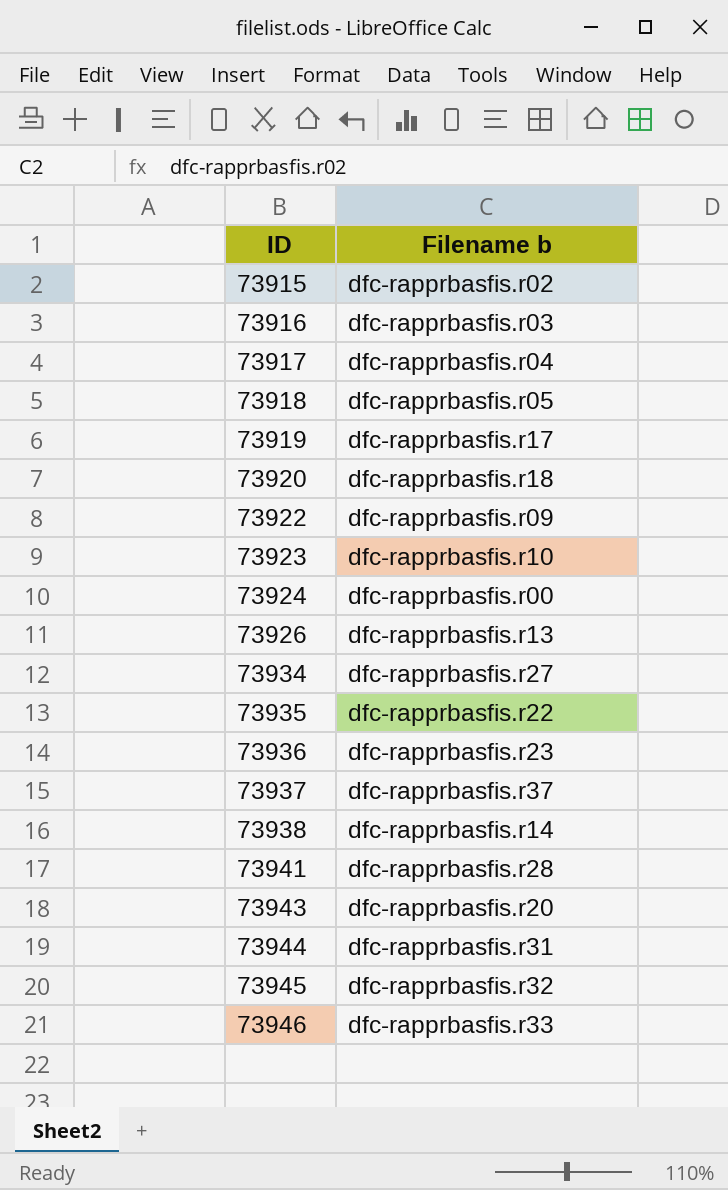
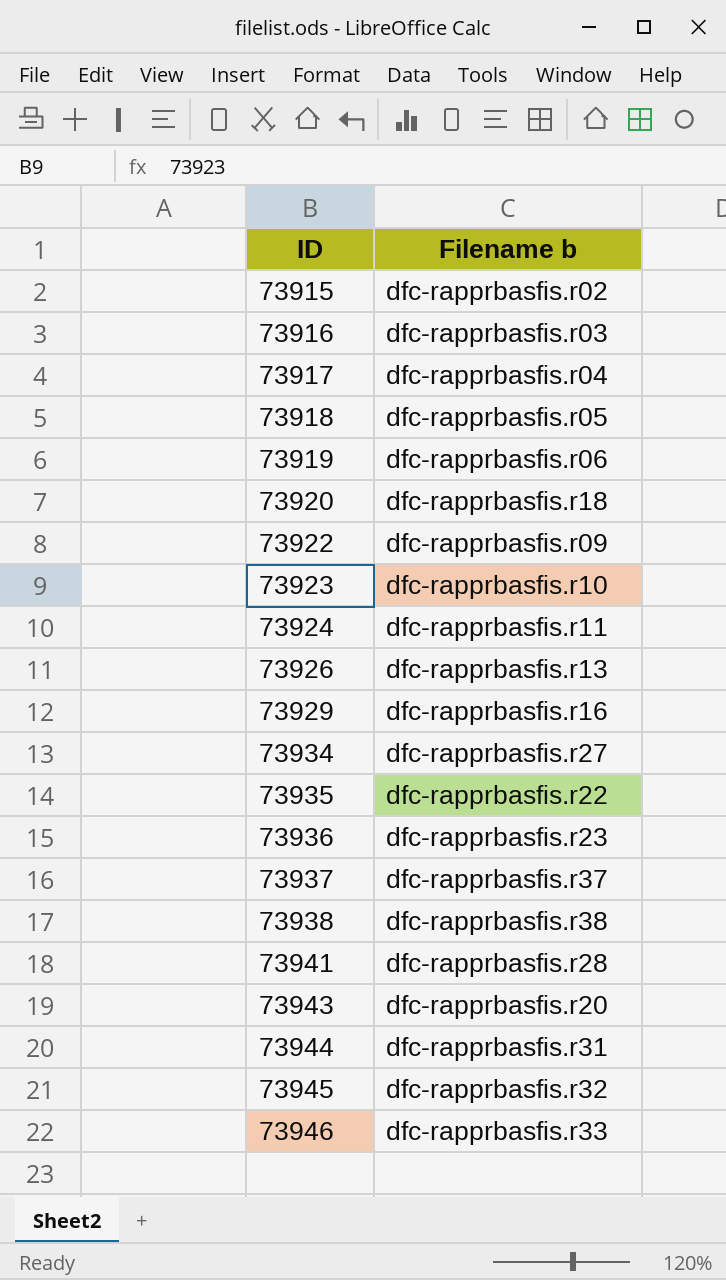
73919 | Filename b: dfc-rapprbasfis.r17 -> dfc-rapprbasfis.r06
73924 | Filename b: dfc-rapprbasfis.r00 -> dfc-rapprbasfis.r11
row 73929: none -> dfc-rapprbasfis.r16
73938 | Filename b: dfc-rapprbasfis.r14 -> dfc-rapprbasfis.r38

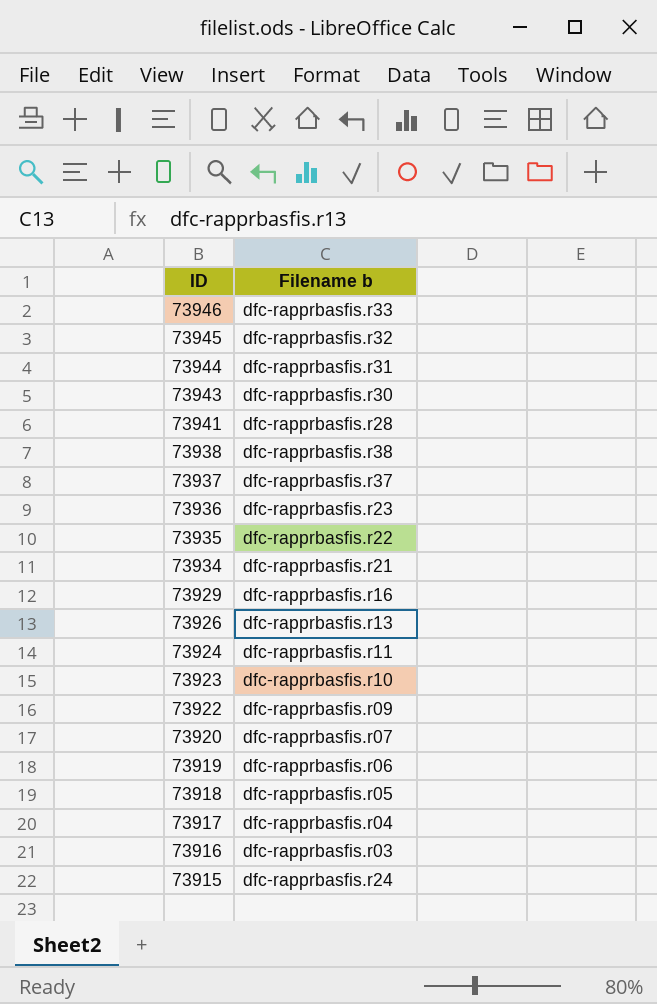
row order: ID ascending -> ID descending
73943 | Filename b: dfc-rapprbasfis.r20 -> dfc-rapprbasfis.r30
73934 | Filename b: dfc-rapprbasfis.r27 -> dfc-rapprbasfis.r21
73920 | Filename b: dfc-rapprbasfis.r18 -> dfc-rapprbasfis.r07
73915 | Filename b: dfc-rapprbasfis.r02 -> dfc-rapprbasfis.r24

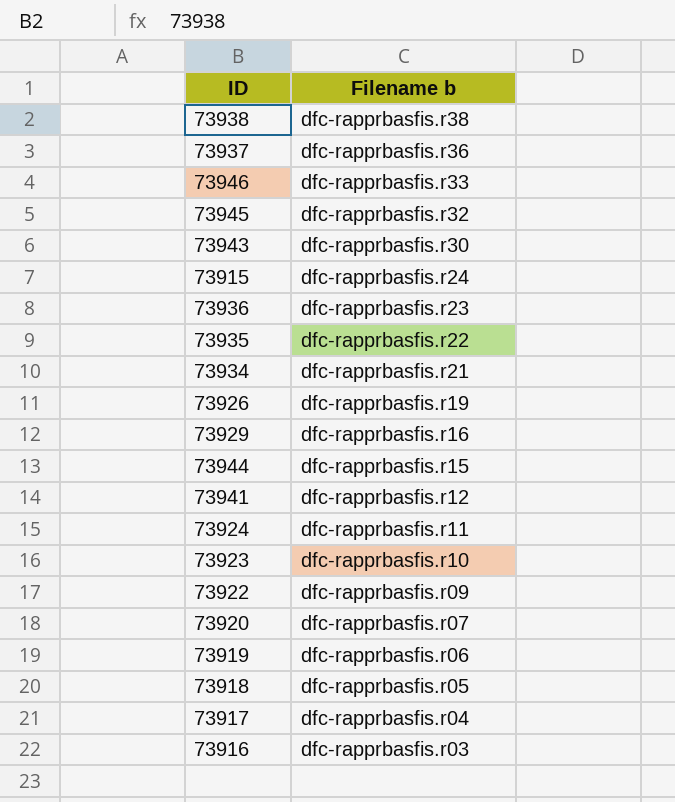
row order: ID descending -> Filename b descending
73937 | Filename b: dfc-rapprbasfis.r37 -> dfc-rapprbasfis.r36
73926 | Filename b: dfc-rapprbasfis.r13 -> dfc-rapprbasfis.r19
73944 | Filename b: dfc-rapprbasfis.r31 -> dfc-rapprbasfis.r15
73941 | Filename b: dfc-rapprbasfis.r28 -> dfc-rapprbasfis.r12

